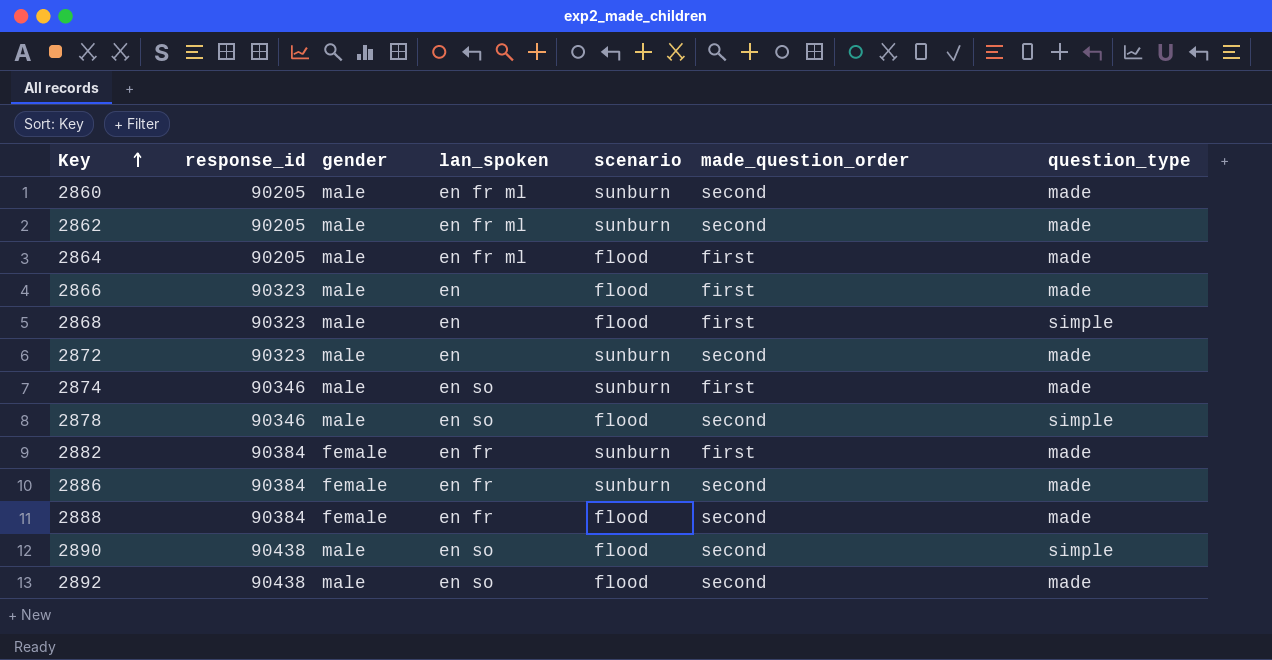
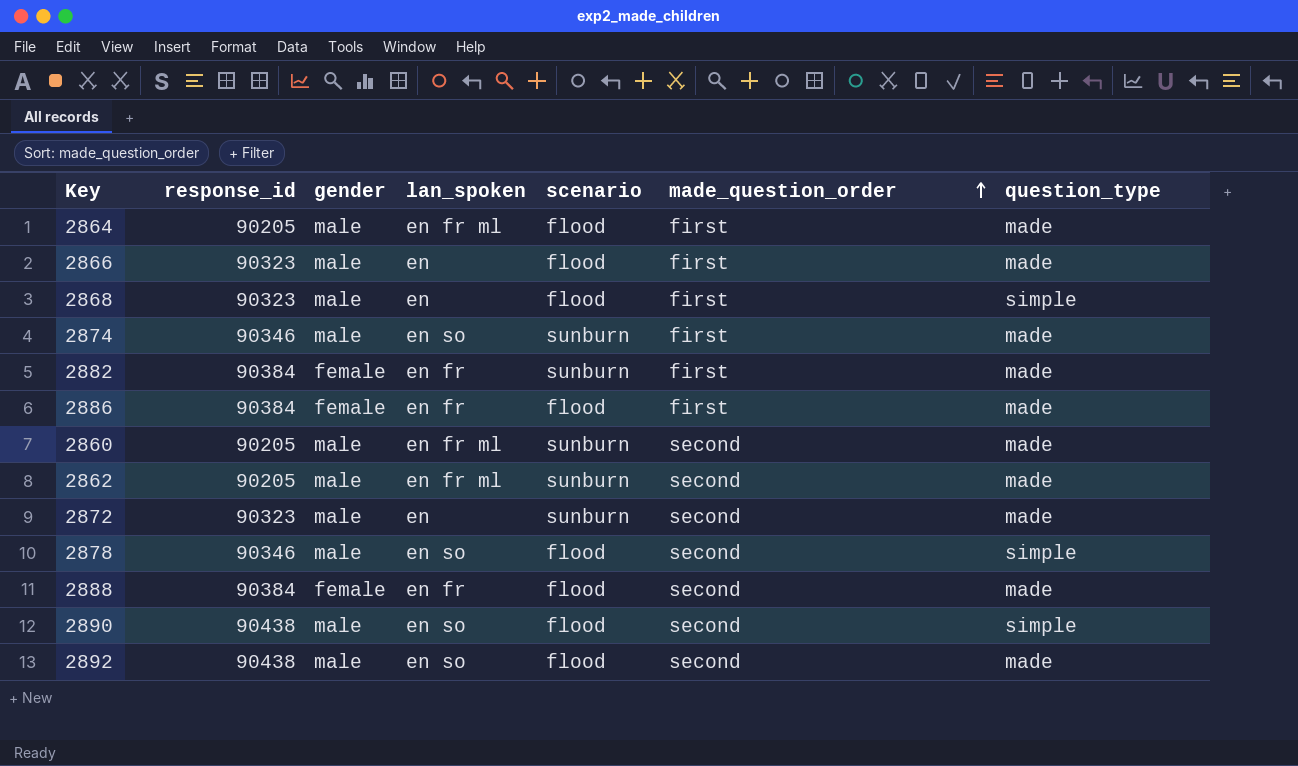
row order: Key ascending -> made_question_order ascending
2886 | scenario: sunburn -> flood
2886 | made_question_order: second -> first

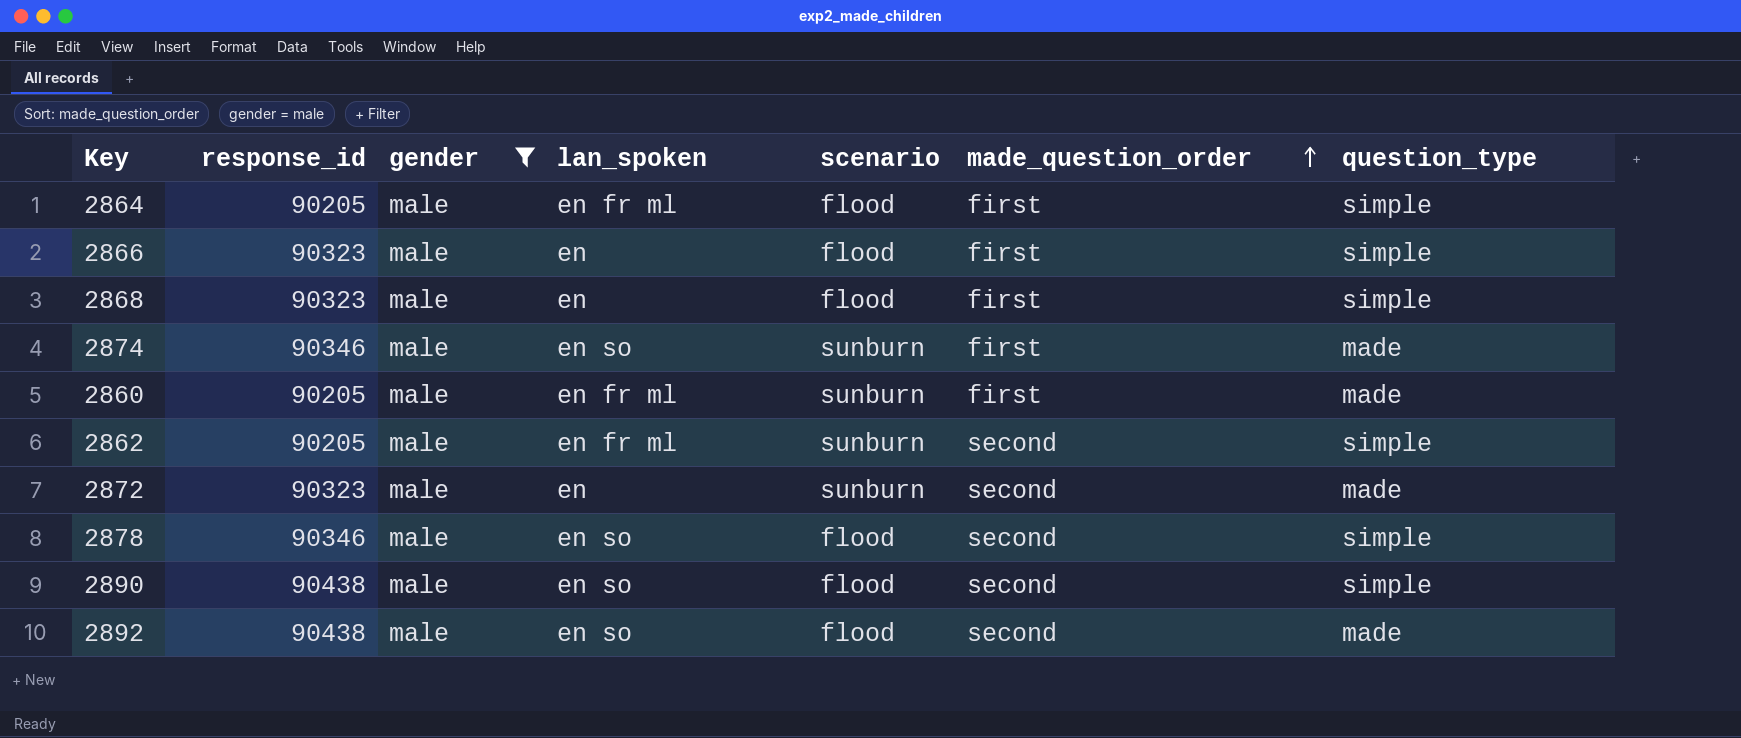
filter: none -> gender = male
2864 | question_type: made -> simple
2866 | question_type: made -> simple
2860 | made_question_order: second -> first
2862 | question_type: made -> simple

